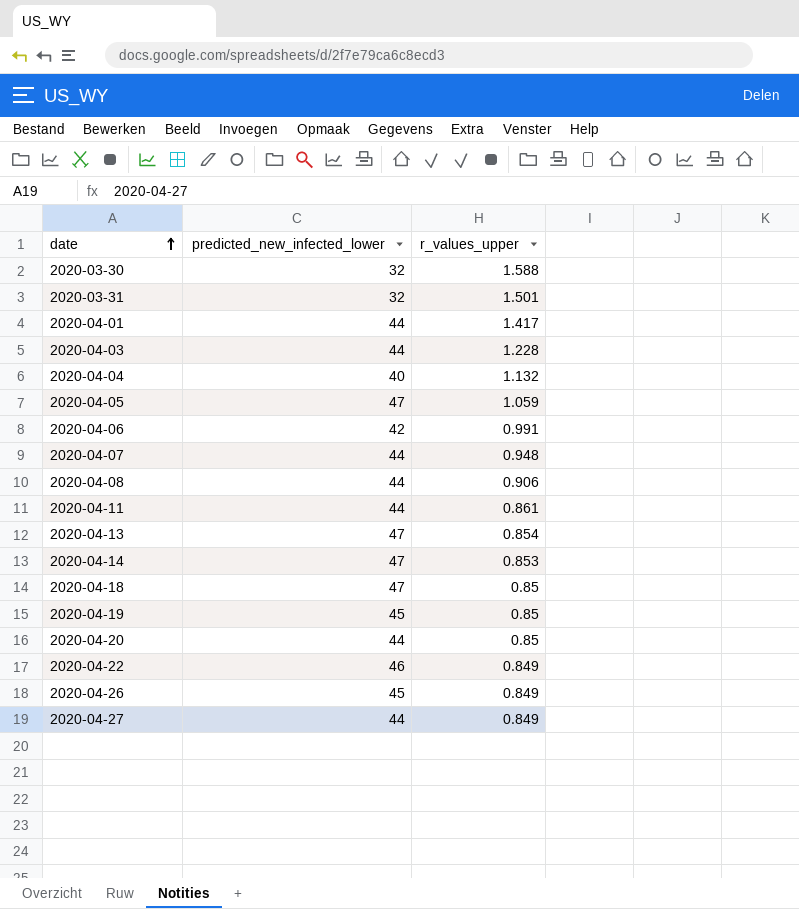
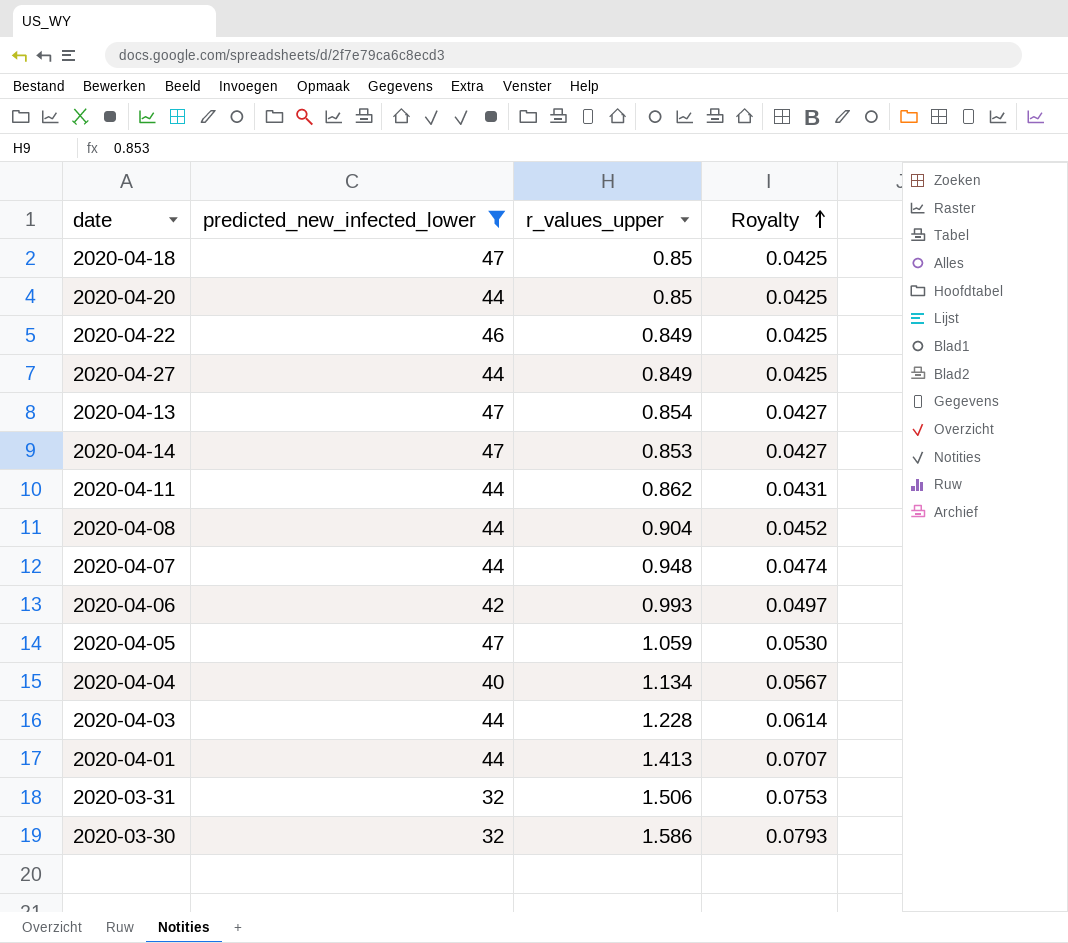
filter: none -> predicted_new_infected_lower != 45
row order: date ascending -> Royalty ascending
column Royalty | formula: none -> [r_values_upper] * 0.05
2020-04-11 | r_values_upper: 0.861 -> 0.862
2020-04-08 | r_values_upper: 0.906 -> 0.904
2020-04-06 | r_values_upper: 0.991 -> 0.993
2020-04-04 | r_values_upper: 1.132 -> 1.134
2020-04-01 | r_values_upper: 1.417 -> 1.413
2020-03-31 | r_values_upper: 1.501 -> 1.506
2020-03-30 | r_values_upper: 1.588 -> 1.586

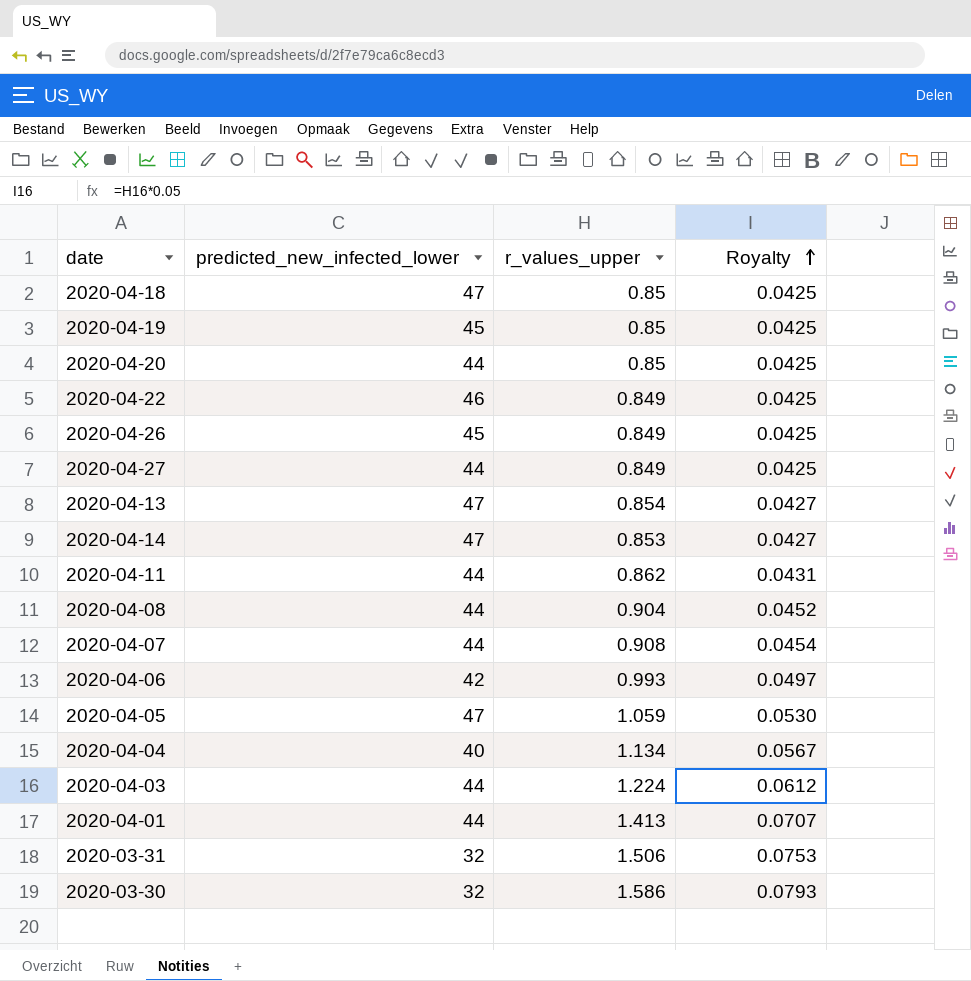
filter: predicted_new_infected_lower != 45 -> none
2020-04-07 | r_values_upper: 0.948 -> 0.908
2020-04-07 | Royalty: 0.0474 -> 0.0454
2020-04-03 | r_values_upper: 1.228 -> 1.224
2020-04-03 | Royalty: 0.0614 -> 0.0612

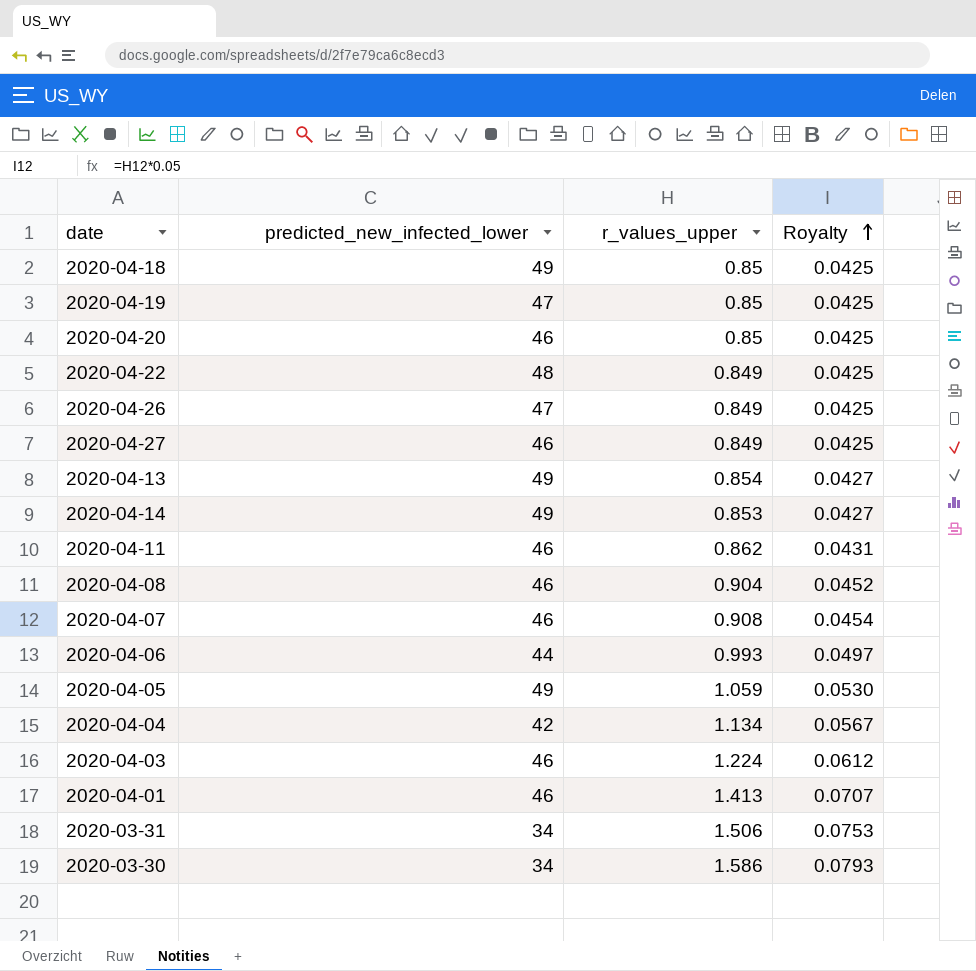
2020-04-18 | predicted_new_infected_lower: 47 -> 49
2020-04-19 | predicted_new_infected_lower: 45 -> 47
2020-04-20 | predicted_new_infected_lower: 44 -> 46
2020-04-22 | predicted_new_infected_lower: 46 -> 48
2020-04-26 | predicted_new_infected_lower: 45 -> 47
2020-04-27 | predicted_new_infected_lower: 44 -> 46
2020-04-13 | predicted_new_infected_lower: 47 -> 49
2020-04-14 | predicted_new_infected_lower: 47 -> 49
2020-04-11 | predicted_new_infected_lower: 44 -> 46
2020-04-08 | predicted_new_infected_lower: 44 -> 46
2020-04-07 | predicted_new_infected_lower: 44 -> 46
2020-04-06 | predicted_new_infected_lower: 42 -> 44
2020-04-05 | predicted_new_infected_lower: 47 -> 49
2020-04-04 | predicted_new_infected_lower: 40 -> 42
2020-04-03 | predicted_new_infected_lower: 44 -> 46
2020-04-01 | predicted_new_infected_lower: 44 -> 46
2020-03-31 | predicted_new_infected_lower: 32 -> 34
2020-03-30 | predicted_new_infected_lower: 32 -> 34

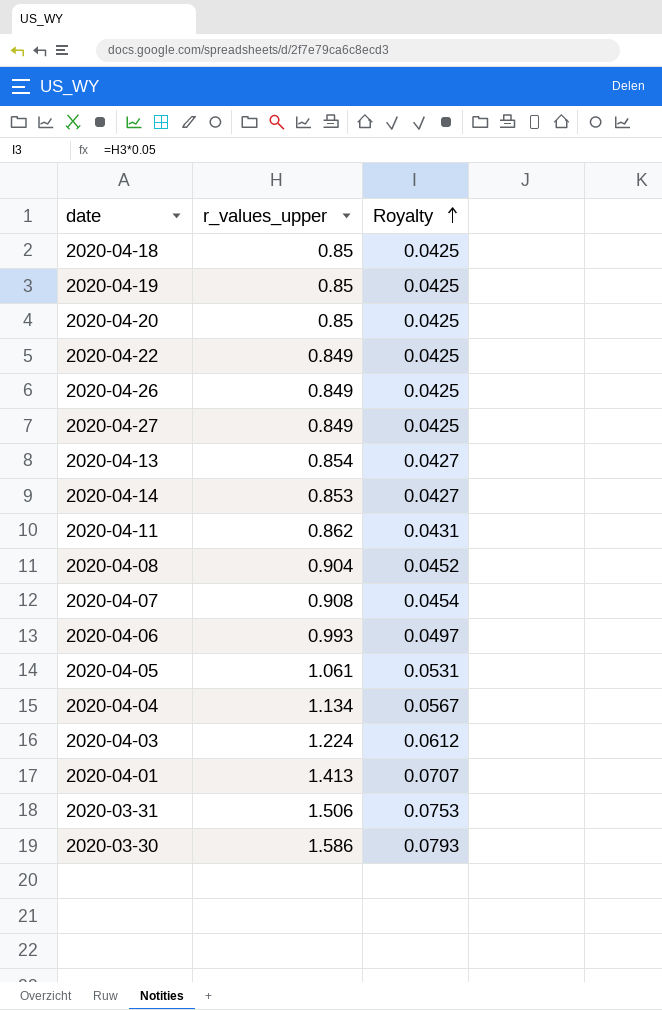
column predicted_new_infected_lower | position: 2 -> none
2020-04-05 | r_values_upper: 1.059 -> 1.061
2020-04-05 | Royalty: 0.0530 -> 0.0531

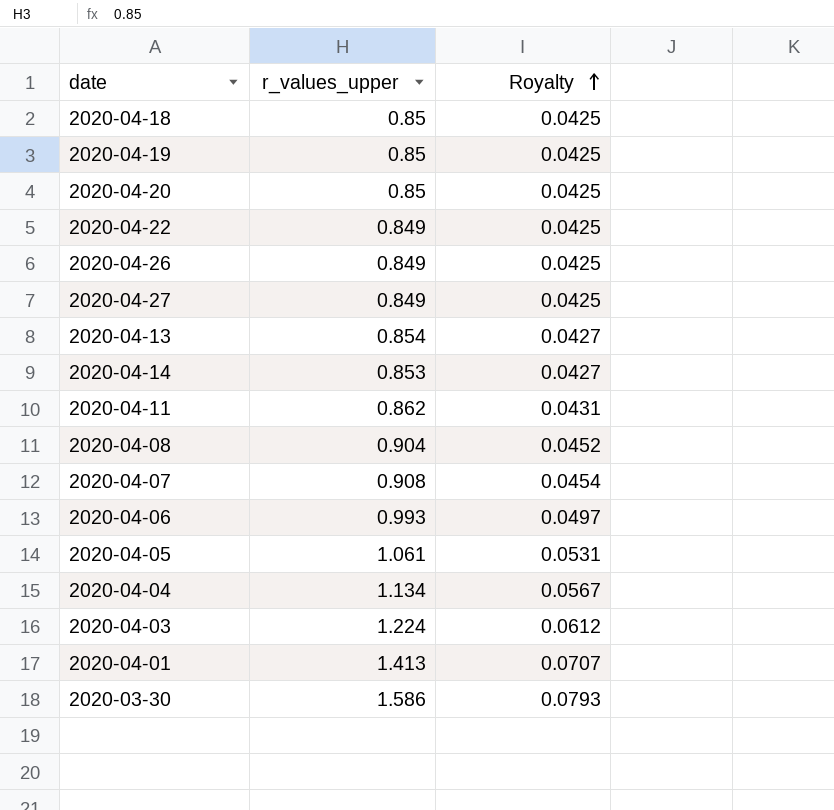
row 2020-03-31: 1.506 | 0.0753 -> none

